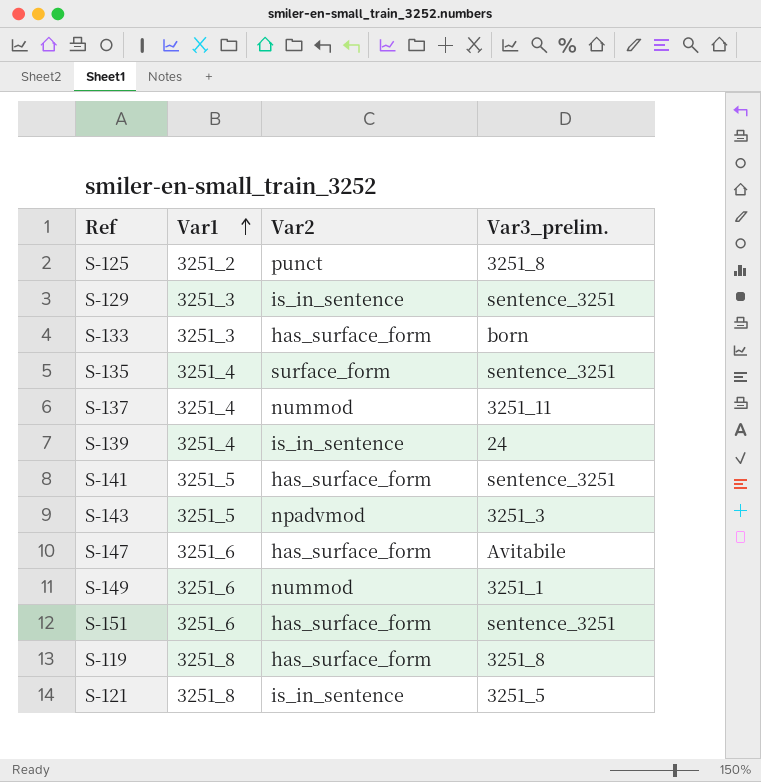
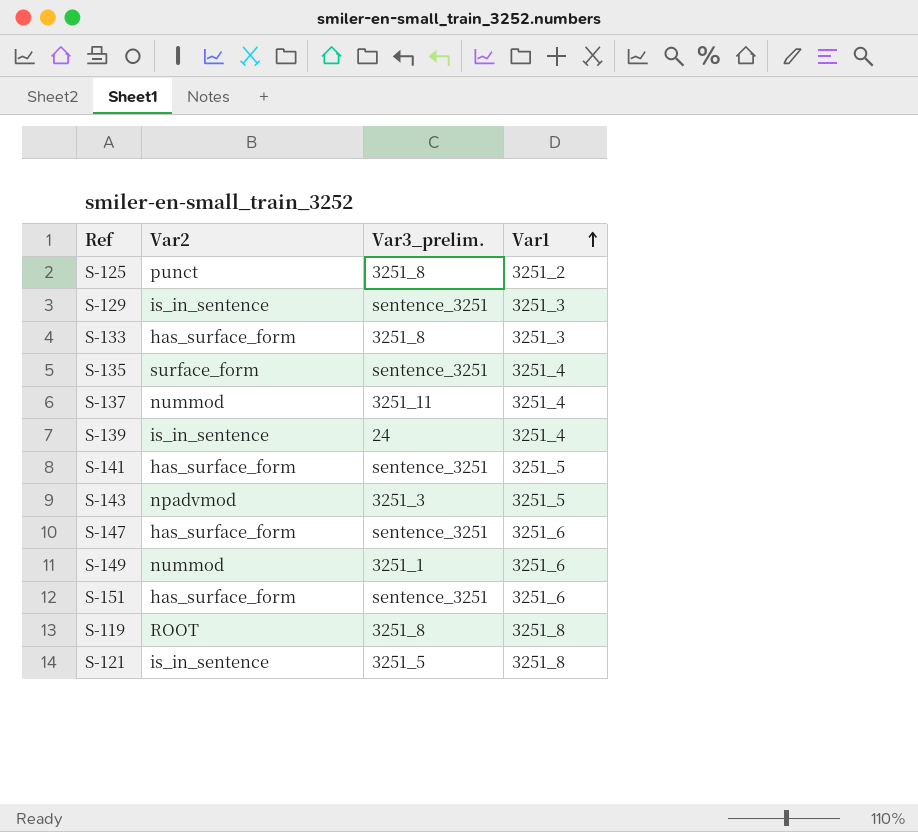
column Var1 | position: 2 -> 4
S-133 | Var3_prelim.: born -> 3251_8
S-147 | Var3_prelim.: Avitabile -> sentence_3251
S-119 | Var2: has_surface_form -> ROOT

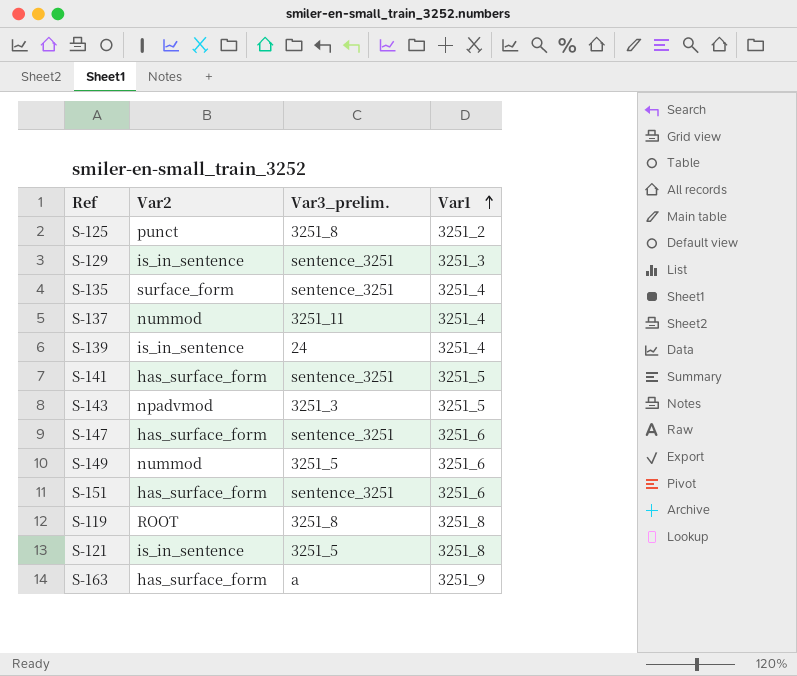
row S-133: has_surface_form | 3251_8 | 3251_3 -> none
S-149 | Var3_prelim.: 3251_1 -> 3251_5
row S-163: none -> has_surface_form | a | 3251_9

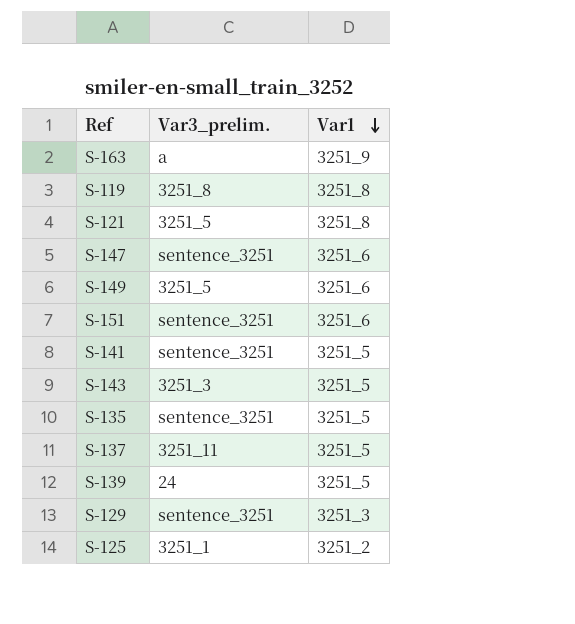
row order: Var1 ascending -> Var1 descending
column Var2 | position: 2 -> none
S-135 | Var1: 3251_4 -> 3251_5
S-137 | Var1: 3251_4 -> 3251_5
S-139 | Var1: 3251_4 -> 3251_5
S-125 | Var3_prelim.: 3251_8 -> 3251_1

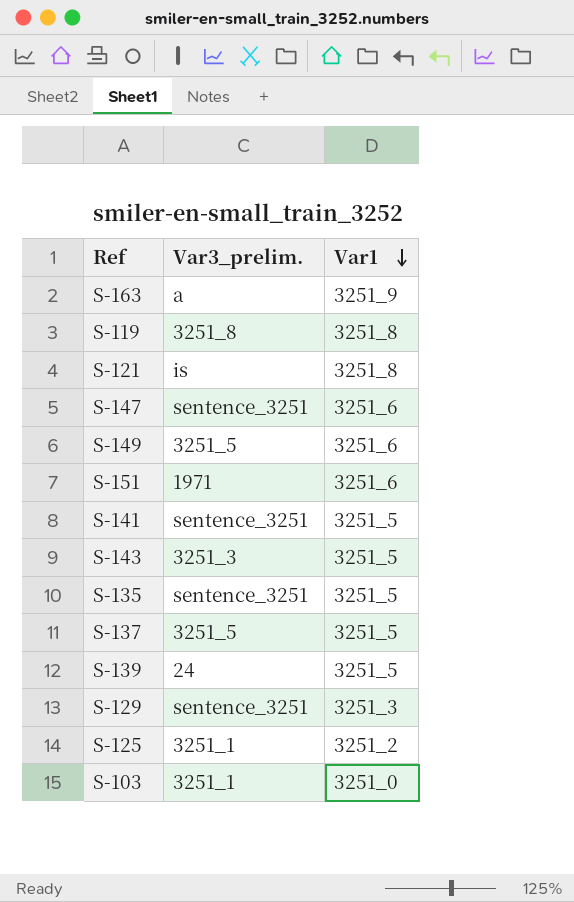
S-121 | Var3_prelim.: 3251_5 -> is
S-151 | Var3_prelim.: sentence_3251 -> 1971
S-137 | Var3_prelim.: 3251_11 -> 3251_5
row S-103: none -> 3251_1 | 3251_0

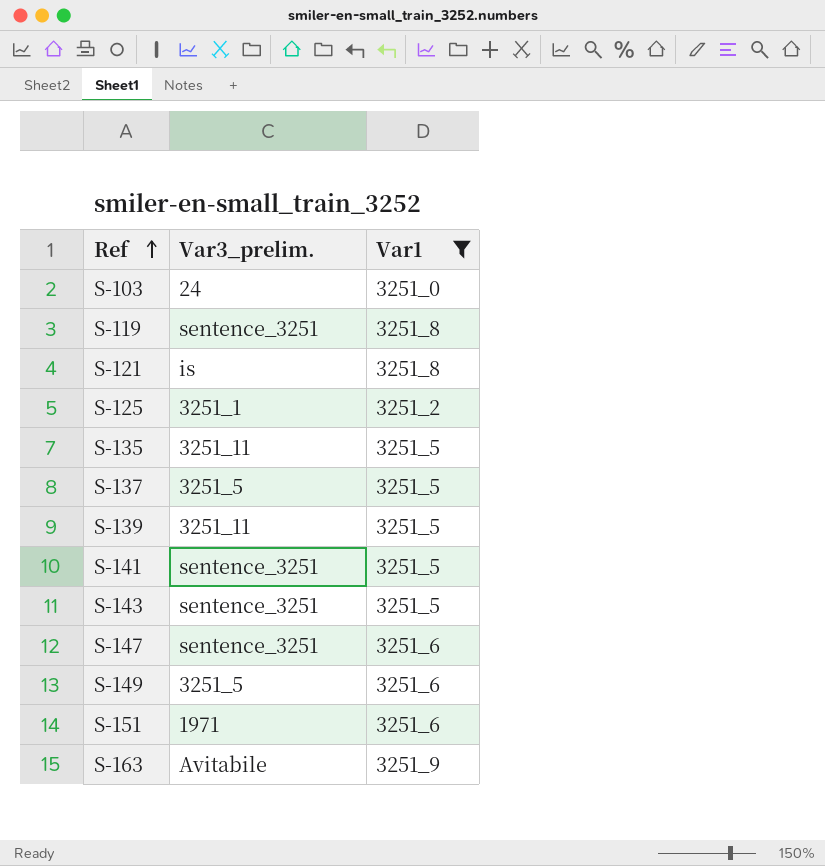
filter: none -> Var1 != 3251_3
row order: Var1 descending -> Ref ascending
S-103 | Var3_prelim.: 3251_1 -> 24
S-119 | Var3_prelim.: 3251_8 -> sentence_3251
S-135 | Var3_prelim.: sentence_3251 -> 3251_11
S-139 | Var3_prelim.: 24 -> 3251_11
S-143 | Var3_prelim.: 3251_3 -> sentence_3251
S-163 | Var3_prelim.: a -> Avitabile

